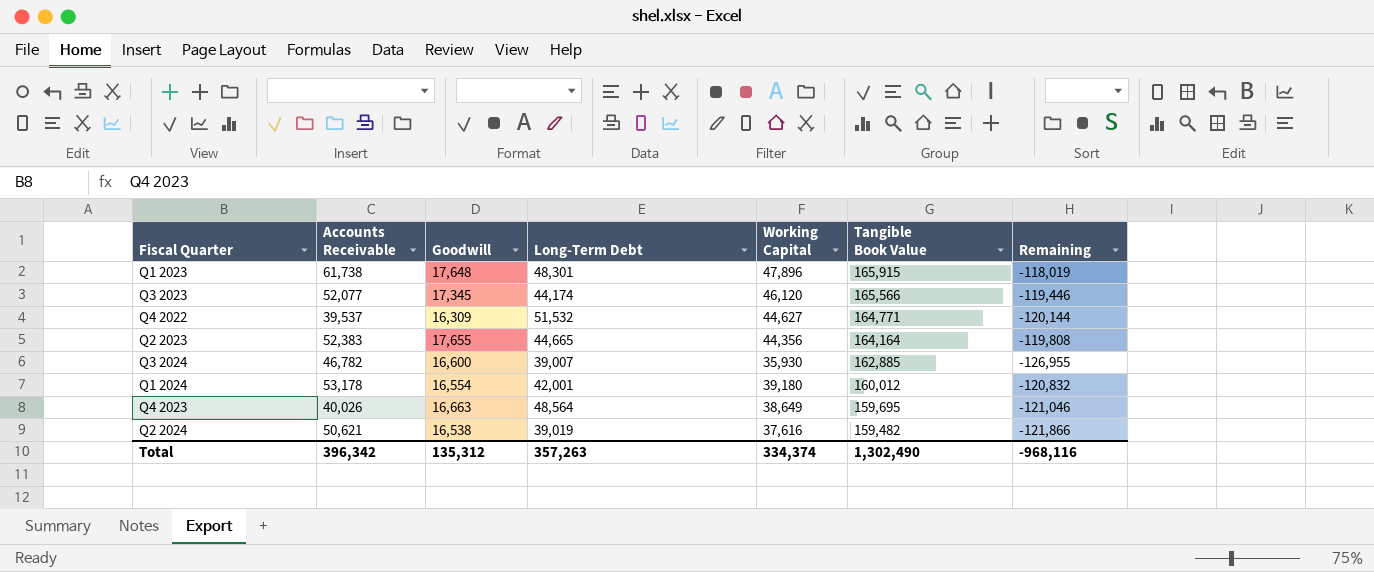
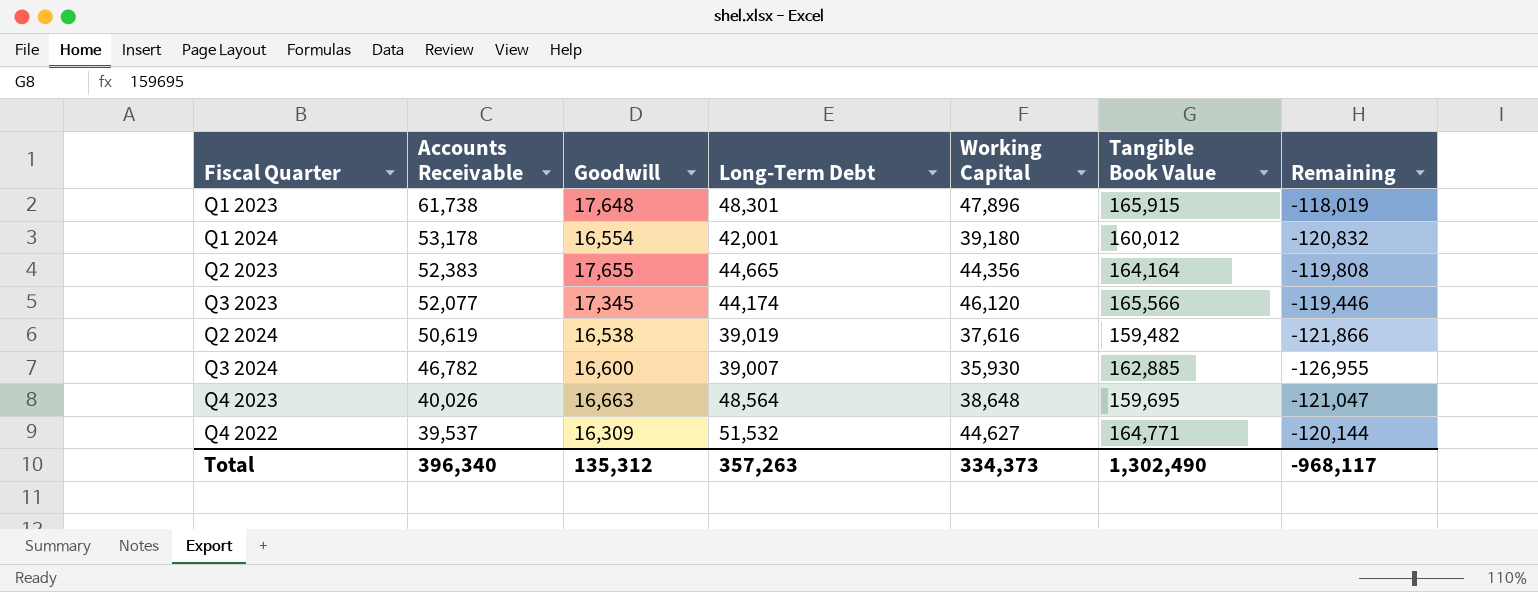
row order: Tangible Book Value descending -> Accounts Receivable descending
Q2 2024 | Accounts Receivable: 50,621 -> 50,619
Q4 2023 | Working Capital: 38,649 -> 38,648
Q4 2023 | Remaining: -121,046 -> -121,047
Total | Accounts Receivable: 396,342 -> 396,340
Total | Working Capital: 334,374 -> 334,373
Total | Remaining: -968,116 -> -968,117

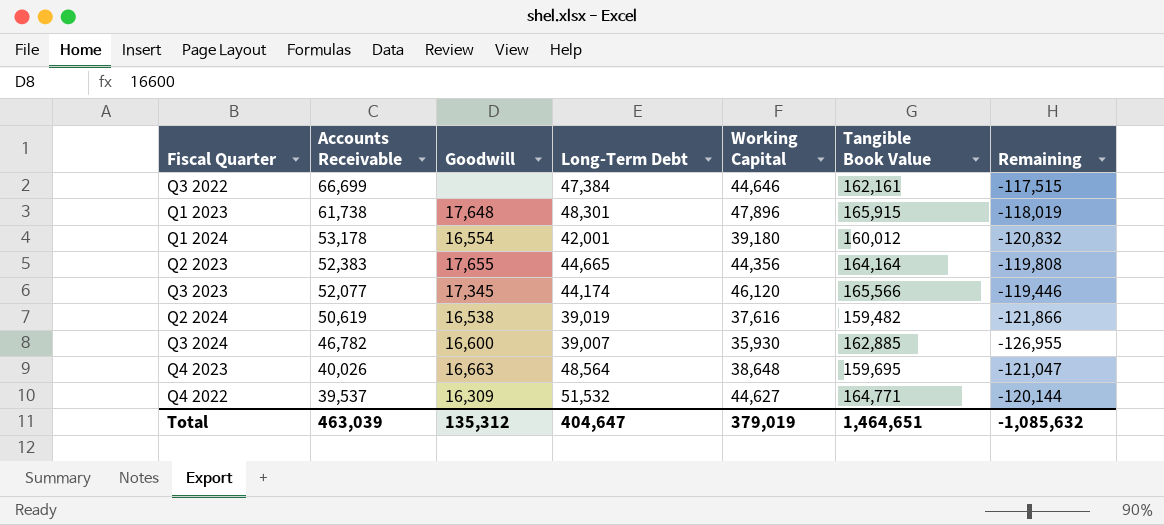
row Q3 2022: none -> 66,699 | none | 47,384 | 44,646 | 162,161 | -117,515
Total | Accounts Receivable: 396,340 -> 463,039
Total | Long-Term Debt: 357,263 -> 404,647
Total | Working Capital: 334,373 -> 379,019
Total | Tangible Book Value: 1,302,490 -> 1,464,651
Total | Remaining: -968,117 -> -1,085,632

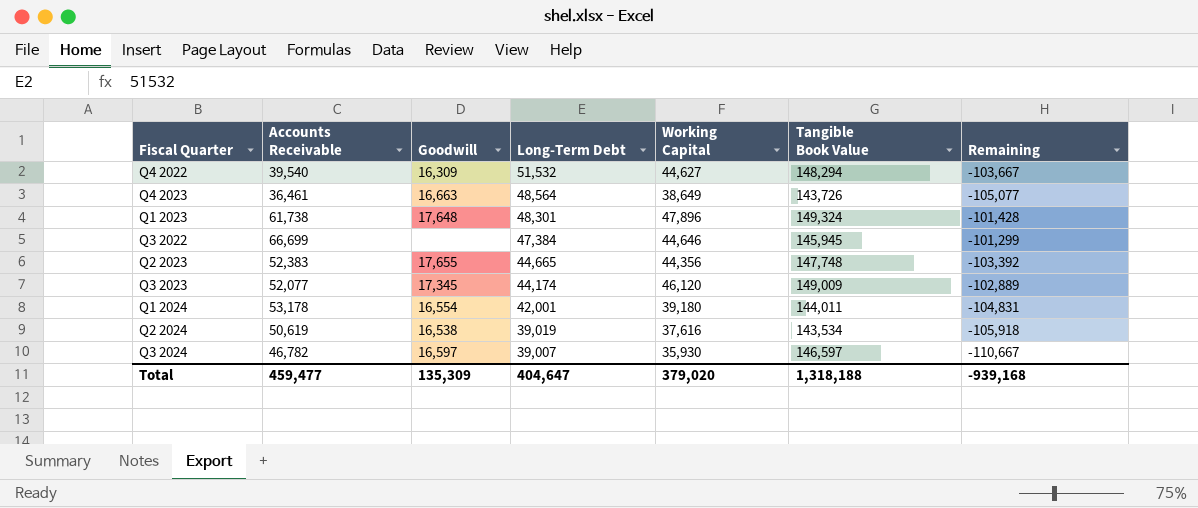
row order: Accounts Receivable descending -> Long-Term Debt descending
Q4 2022 | Accounts Receivable: 39,537 -> 39,540
Q4 2022 | Tangible Book Value: 164,771 -> 148,294
Q4 2022 | Remaining: -120,144 -> -103,667
Q4 2023 | Accounts Receivable: 40,026 -> 36,461
Q4 2023 | Working Capital: 38,648 -> 38,649
Q4 2023 | Tangible Book Value: 159,695 -> 143,726
Q4 2023 | Remaining: -121,047 -> -105,077
Q1 2023 | Tangible Book Value: 165,915 -> 149,324
Q1 2023 | Remaining: -118,019 -> -101,428
Q3 2022 | Tangible Book Value: 162,161 -> 145,945
Q3 2022 | Remaining: -117,515 -> -101,299
Q2 2023 | Tangible Book Value: 164,164 -> 147,748
Q2 2023 | Remaining: -119,808 -> -103,392
Q3 2023 | Tangible Book Value: 165,566 -> 149,009
Q3 2023 | Remaining: -119,446 -> -102,889
Q1 2024 | Tangible Book Value: 160,012 -> 144,011
Q1 2024 | Remaining: -120,832 -> -104,831
Q2 2024 | Tangible Book Value: 159,482 -> 143,534
Q2 2024 | Remaining: -121,866 -> -105,918
Q3 2024 | Goodwill: 16,600 -> 16,597
Q3 2024 | Tangible Book Value: 162,885 -> 146,597
Q3 2024 | Remaining: -126,955 -> -110,667
Total | Accounts Receivable: 463,039 -> 459,477
Total | Goodwill: 135,312 -> 135,309
Total | Working Capital: 379,019 -> 379,020
Total | Tangible Book Value: 1,464,651 -> 1,318,188
Total | Remaining: -1,085,632 -> -939,168

